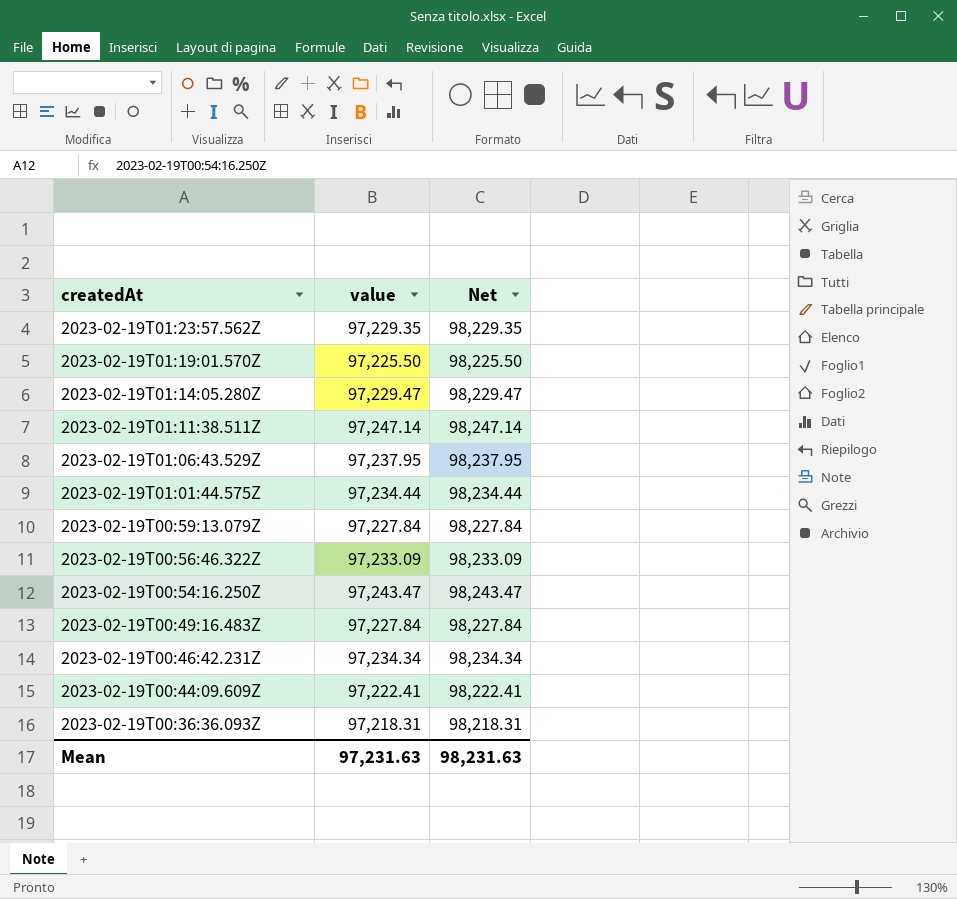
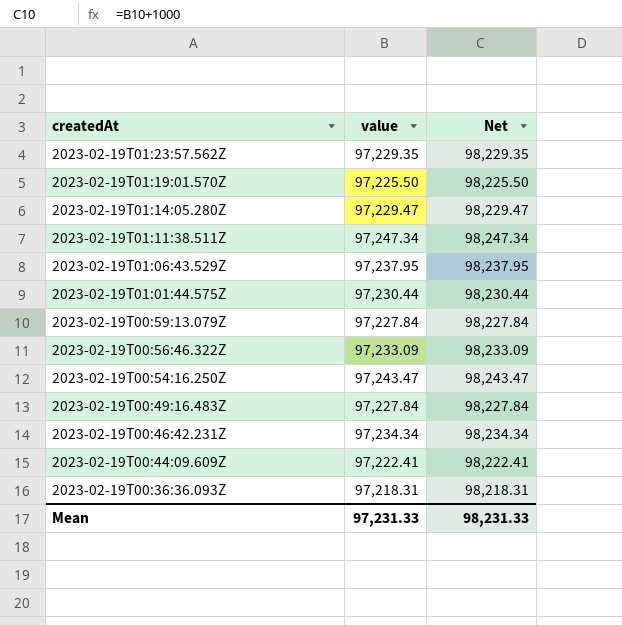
2023-02-19T01:11:38.511Z | value: 97,247.14 -> 97,247.34
2023-02-19T01:11:38.511Z | Net: 98,247.14 -> 98,247.34
2023-02-19T01:01:44.575Z | value: 97,234.44 -> 97,230.44
2023-02-19T01:01:44.575Z | Net: 98,234.44 -> 98,230.44
Mean | value: 97,231.63 -> 97,231.33
Mean | Net: 98,231.63 -> 98,231.33

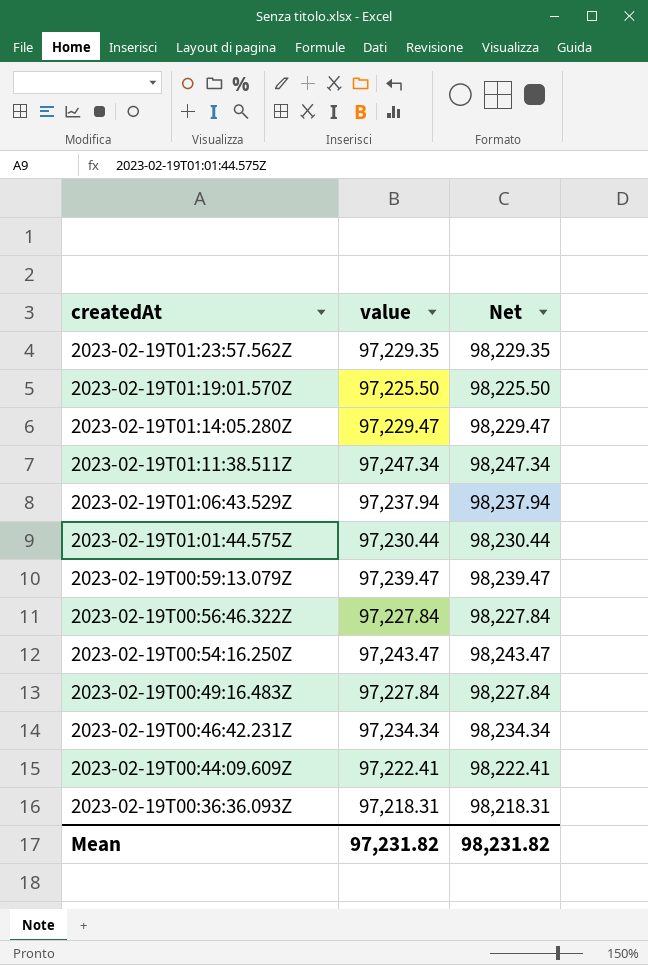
2023-02-19T01:06:43.529Z | value: 97,237.95 -> 97,237.94
2023-02-19T01:06:43.529Z | Net: 98,237.95 -> 98,237.94
2023-02-19T00:59:13.079Z | value: 97,227.84 -> 97,239.47
2023-02-19T00:59:13.079Z | Net: 98,227.84 -> 98,239.47
2023-02-19T00:56:46.322Z | value: 97,233.09 -> 97,227.84
2023-02-19T00:56:46.322Z | Net: 98,233.09 -> 98,227.84
Mean | value: 97,231.33 -> 97,231.82
Mean | Net: 98,231.33 -> 98,231.82

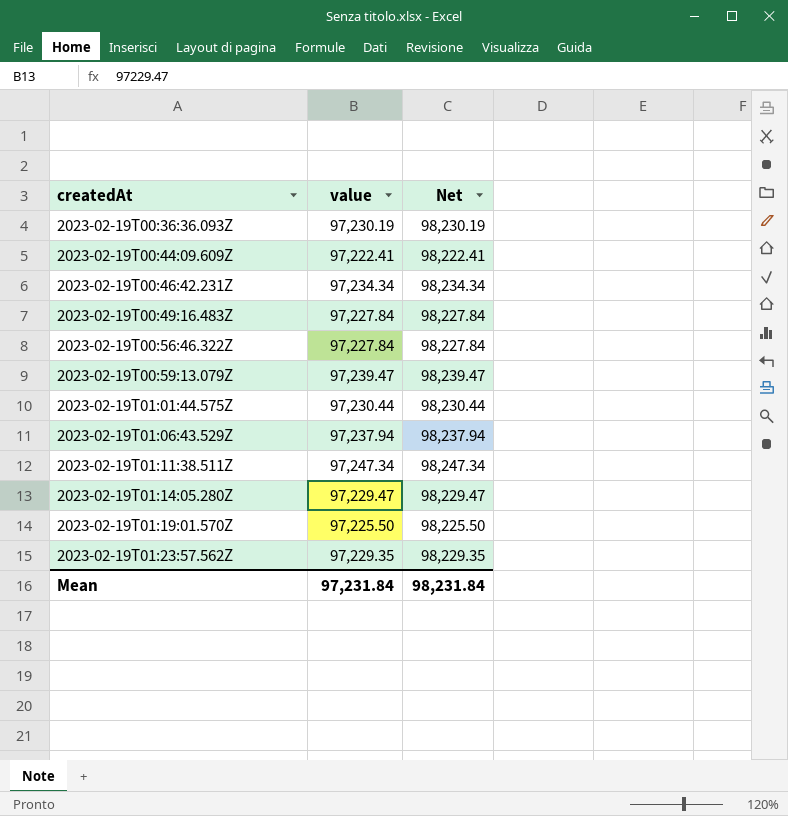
row order: createdAt descending -> createdAt ascending
row 2023-02-19T00:54:16.250Z: 97,243.47 | 98,243.47 -> none
2023-02-19T00:36:36.093Z | value: 97,218.31 -> 97,230.19
2023-02-19T00:36:36.093Z | Net: 98,218.31 -> 98,230.19
Mean | value: 97,231.82 -> 97,231.84
Mean | Net: 98,231.82 -> 98,231.84

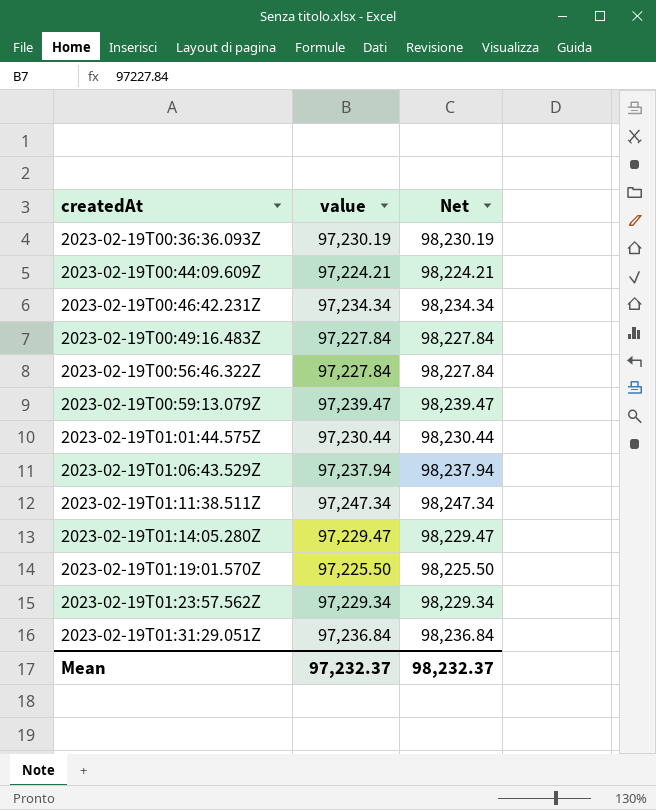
2023-02-19T00:44:09.609Z | value: 97,222.41 -> 97,224.21
2023-02-19T00:44:09.609Z | Net: 98,222.41 -> 98,224.21
2023-02-19T01:23:57.562Z | value: 97,229.35 -> 97,229.34
2023-02-19T01:23:57.562Z | Net: 98,229.35 -> 98,229.34
row 2023-02-19T01:31:29.051Z: none -> 97,236.84 | 98,236.84
Mean | value: 97,231.84 -> 97,232.37
Mean | Net: 98,231.84 -> 98,232.37

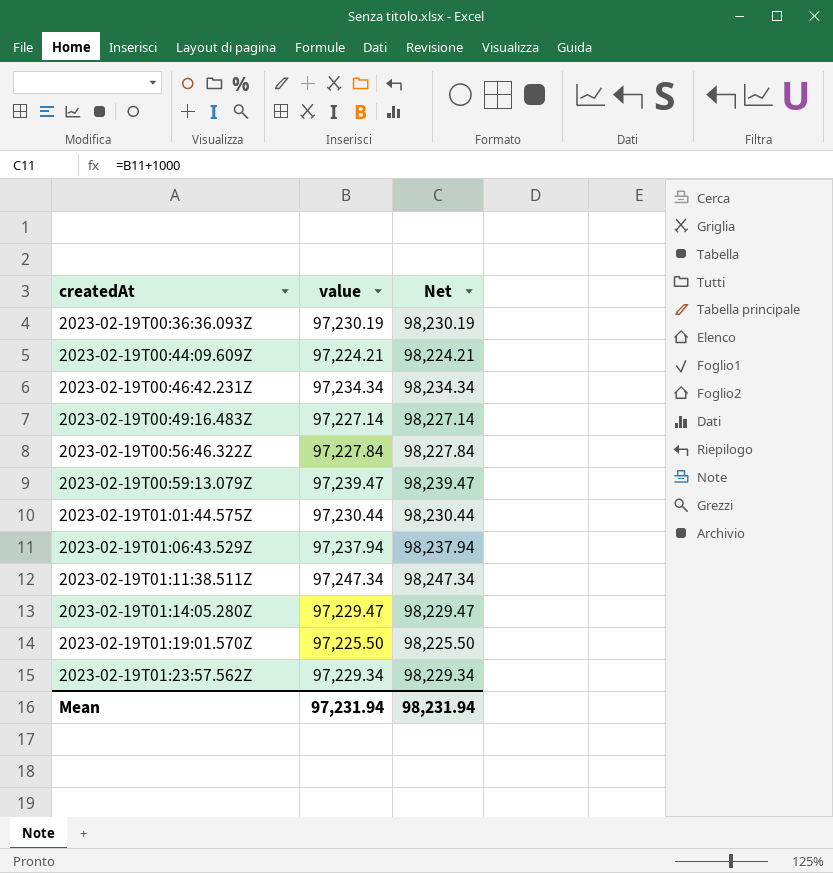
row 2023-02-19T01:31:29.051Z: 97,236.84 | 98,236.84 -> none
2023-02-19T00:49:16.483Z | value: 97,227.84 -> 97,227.14
2023-02-19T00:49:16.483Z | Net: 98,227.84 -> 98,227.14
Mean | value: 97,232.37 -> 97,231.94
Mean | Net: 98,232.37 -> 98,231.94

